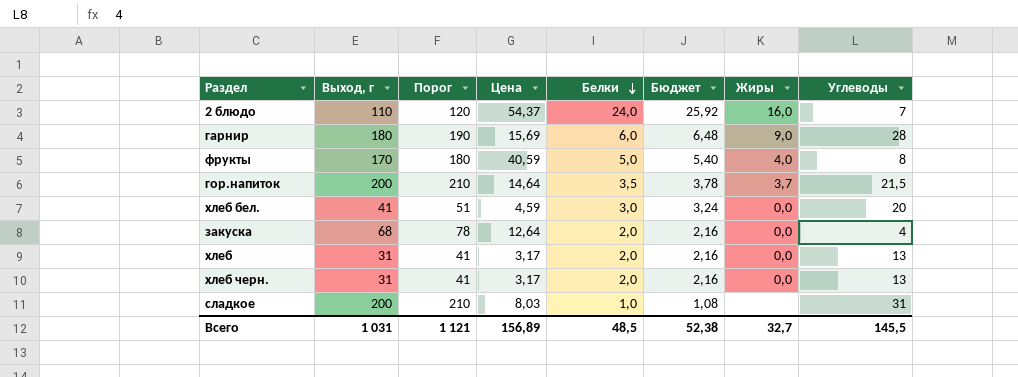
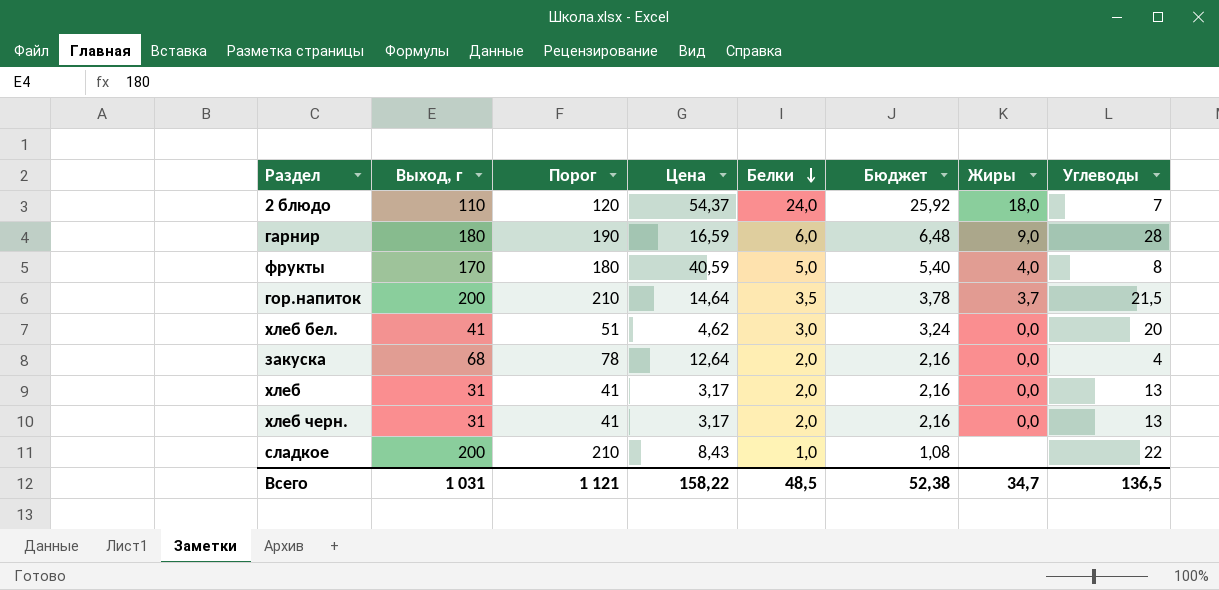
2 блюдо | Жиры: 16,0 -> 18,0
гарнир | Цена: 15,69 -> 16,59
хлеб бел. | Цена: 4,59 -> 4,62
сладкое | Цена: 8,03 -> 8,43
сладкое | Углеводы: 31 -> 22
Всего | Цена: 156,89 -> 158,22
Всего | Жиры: 32,7 -> 34,7
Всего | Углеводы: 145,5 -> 136,5

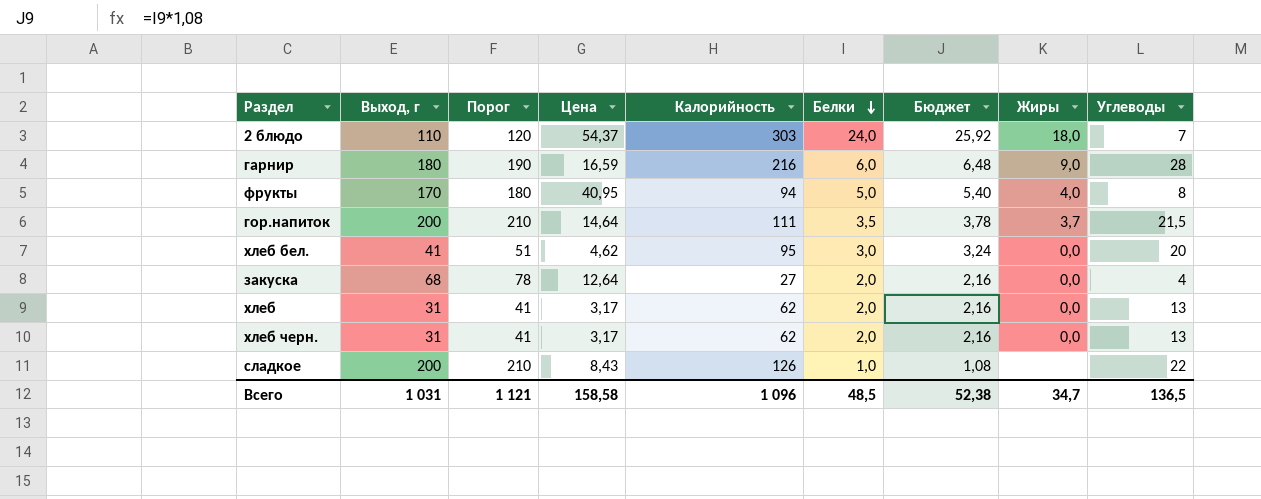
column Калорийность | position: none -> 5
фрукты | Цена: 40,59 -> 40,95
Всего | Цена: 158,22 -> 158,58

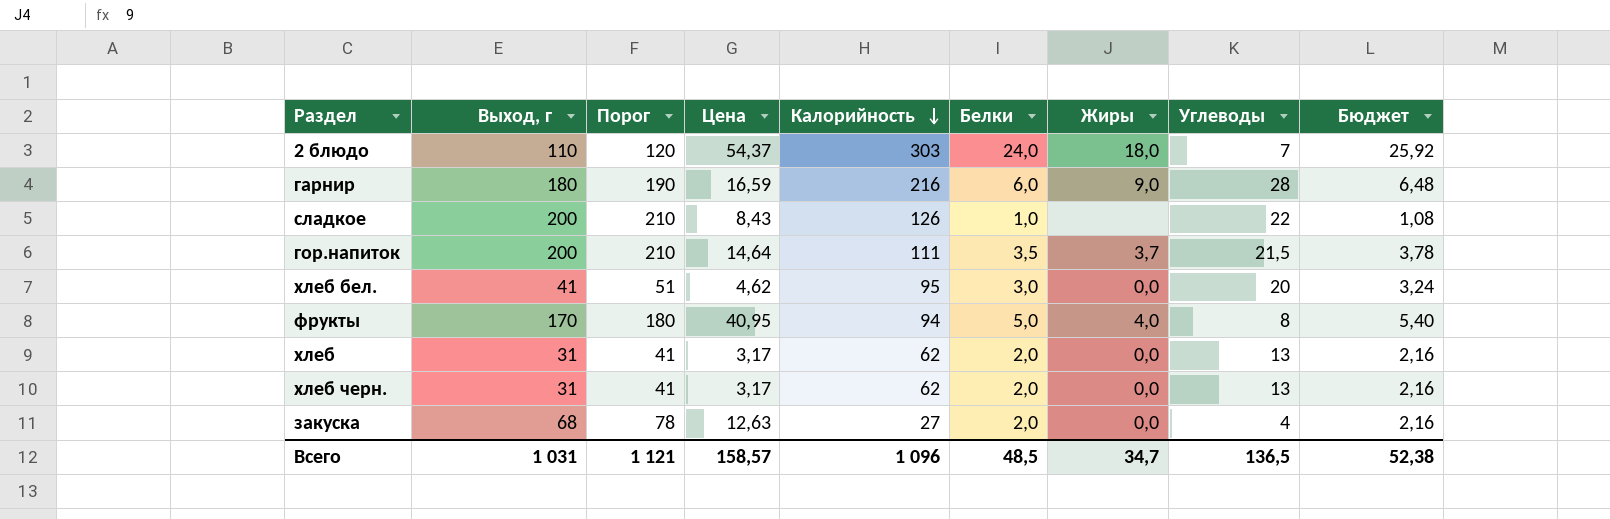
row order: Белки descending -> Калорийность descending
column Бюджет | position: 7 -> 9
закуска | Цена: 12,64 -> 12,63
Всего | Цена: 158,58 -> 158,57

